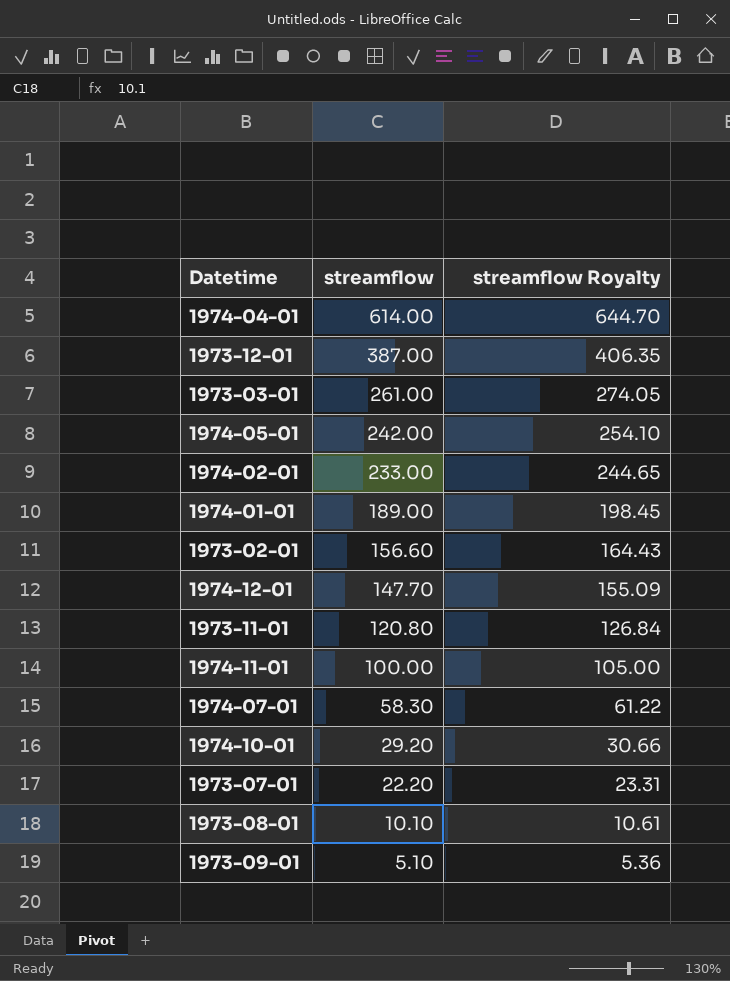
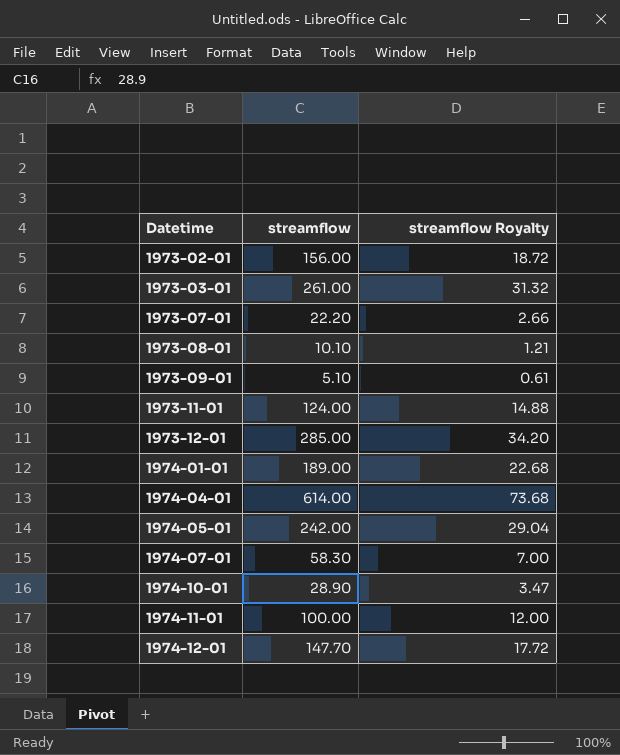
row order: streamflow descending -> Datetime ascending
column streamflow Royalty | formula: [streamflow] * 1.05 -> [streamflow] * 0.12
row 1974-02-01: 233.00 | 244.65 -> none
1973-02-01 | streamflow: 156.60 -> 156.00
1973-11-01 | streamflow: 120.80 -> 124.00
1973-12-01 | streamflow: 387.00 -> 285.00
1974-10-01 | streamflow: 29.20 -> 28.90

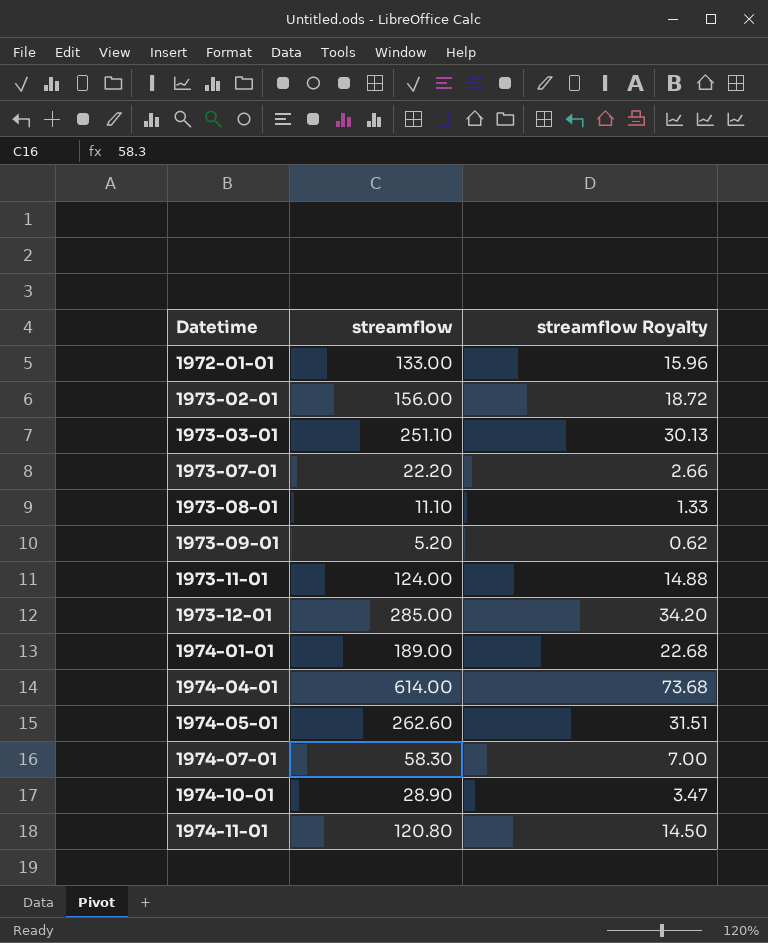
row 1974-12-01: 147.70 | 17.72 -> none
row 1972-01-01: none -> 133.00 | 15.96
1973-03-01 | streamflow: 261.00 -> 251.10
1973-03-01 | streamflow Royalty: 31.32 -> 30.13
1973-08-01 | streamflow: 10.10 -> 11.10
1973-08-01 | streamflow Royalty: 1.21 -> 1.33
1973-09-01 | streamflow: 5.10 -> 5.20
1973-09-01 | streamflow Royalty: 0.61 -> 0.62
1974-05-01 | streamflow: 242.00 -> 262.60
1974-05-01 | streamflow Royalty: 29.04 -> 31.51
1974-11-01 | streamflow: 100.00 -> 120.80
1974-11-01 | streamflow Royalty: 12.00 -> 14.50

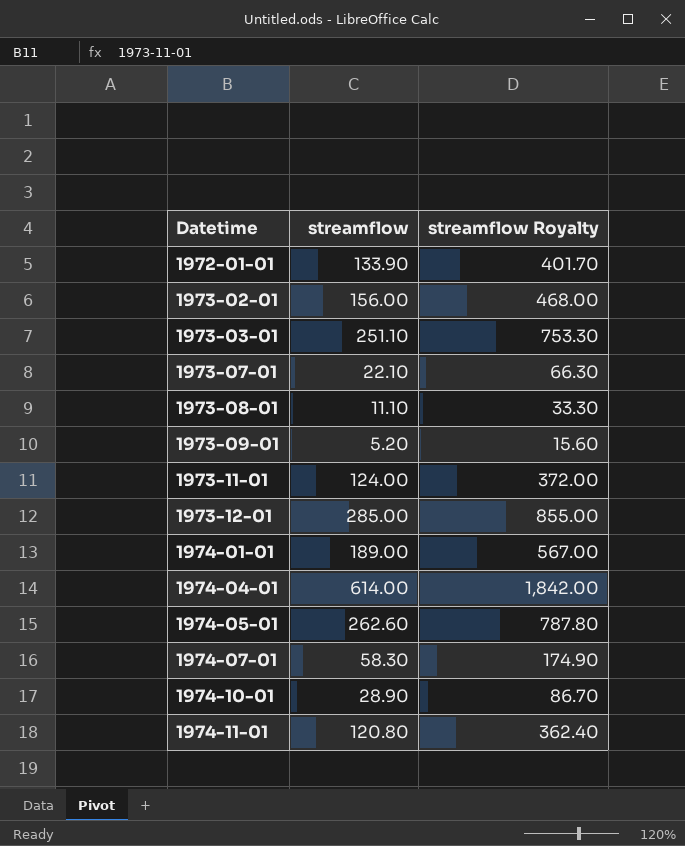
column streamflow Royalty | formula: [streamflow] * 0.12 -> [streamflow] * 3
1972-01-01 | streamflow: 133.00 -> 133.90
1973-07-01 | streamflow: 22.20 -> 22.10

